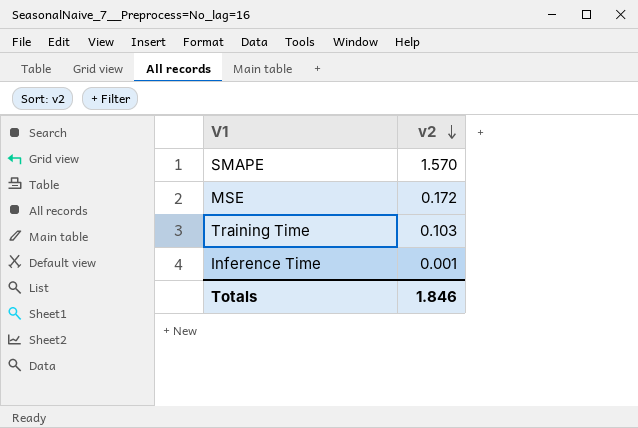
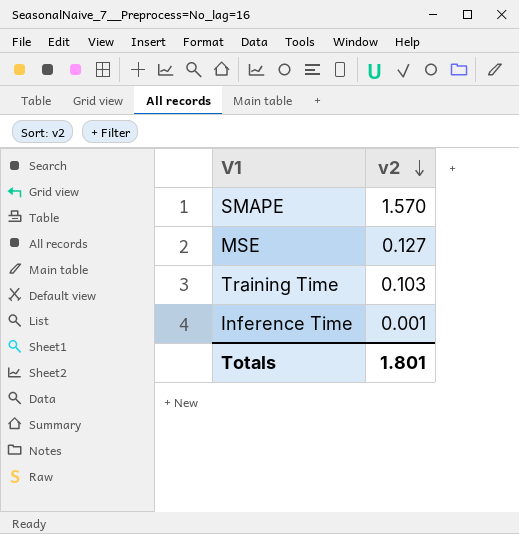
MSE | v2: 0.172 -> 0.127
Totals | v2: 1.846 -> 1.801

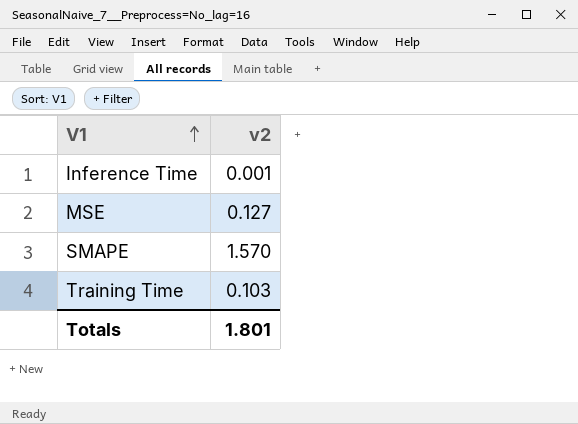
row order: v2 descending -> V1 ascending

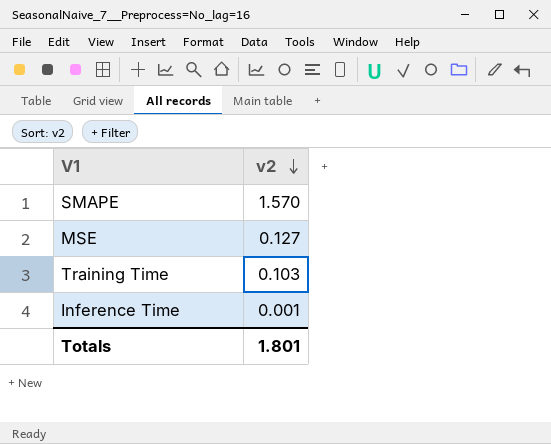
row order: V1 ascending -> v2 descending

